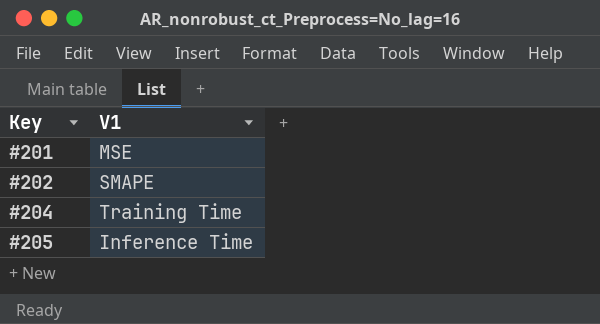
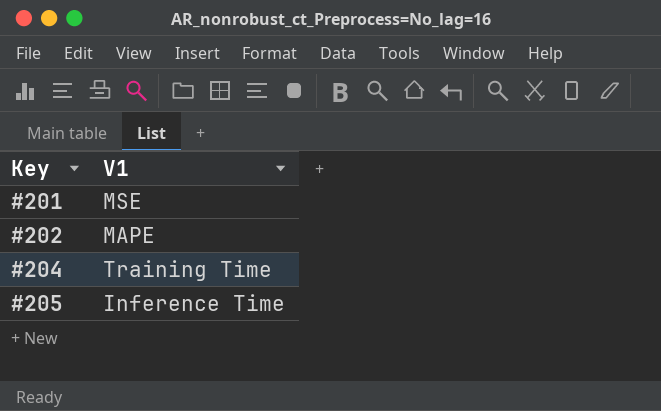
#202 | V1: SMAPE -> MAPE

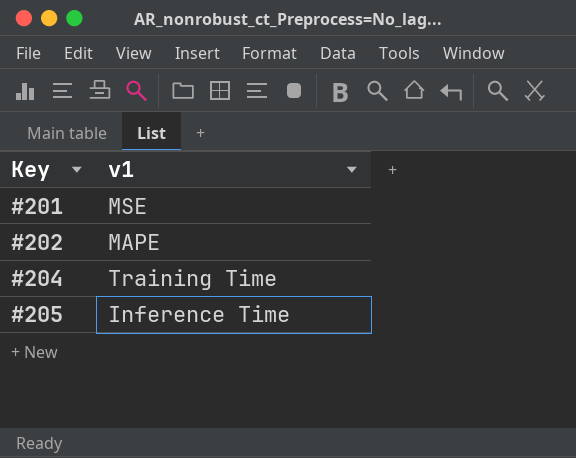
column name: V1 -> v1

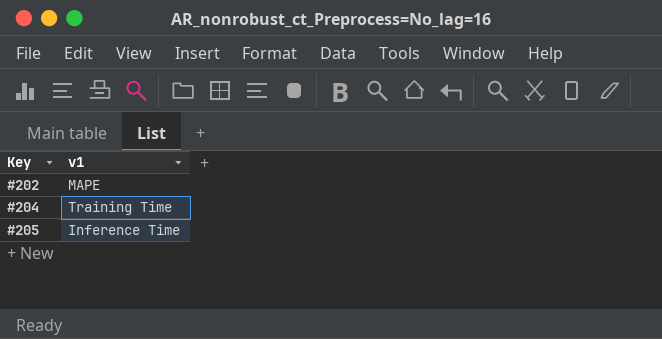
row #201: MSE -> none

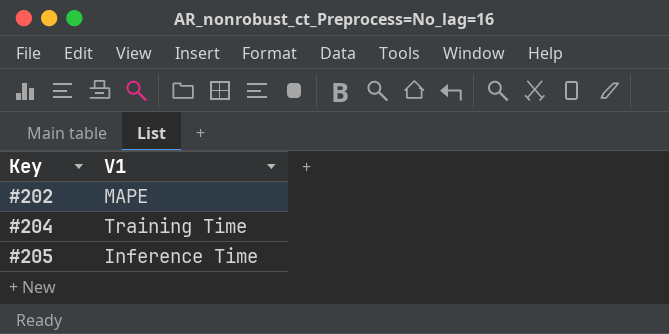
column name: v1 -> V1

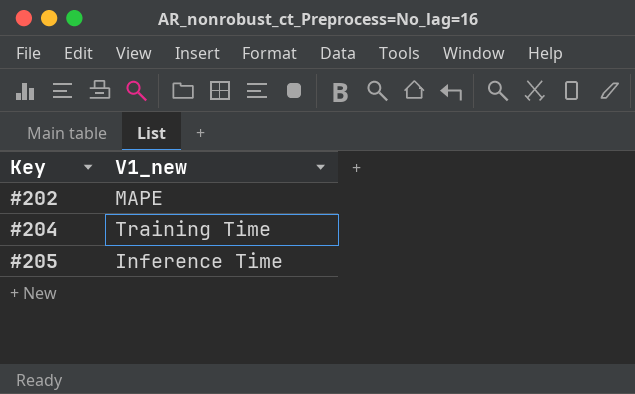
column name: V1 -> V1_new

